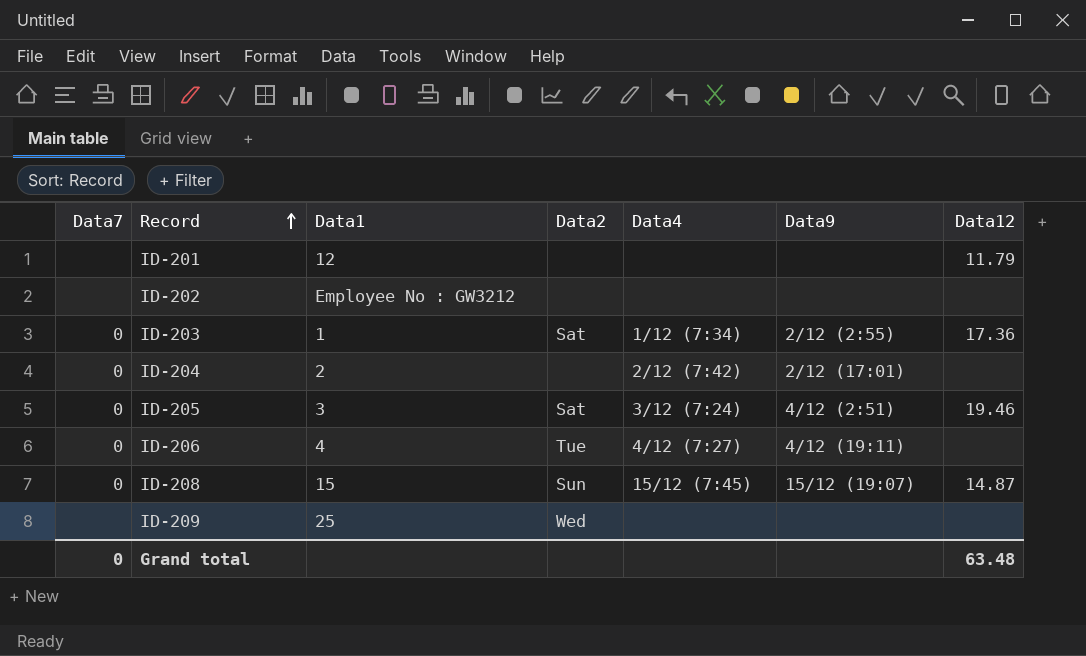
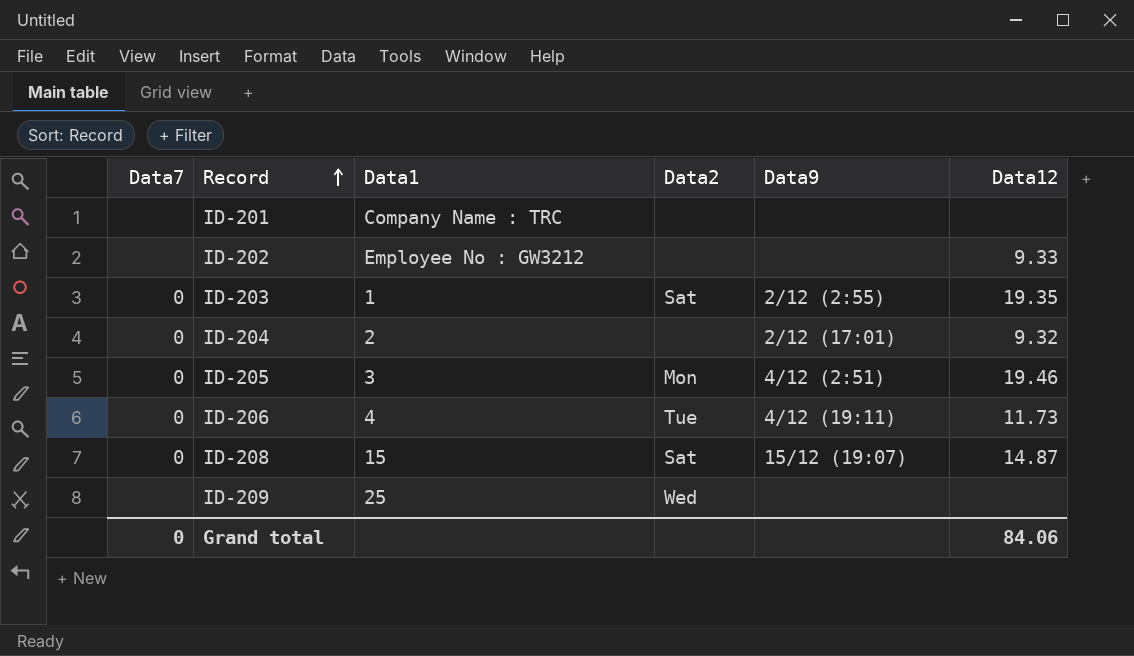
column Data4 | position: 5 -> none
ID-201 | Data1: 12 -> Company Name : TRC
ID-201 | Data12: 11.79 -> none
ID-202 | Data12: none -> 9.33
ID-203 | Data12: 17.36 -> 19.35
ID-204 | Data12: none -> 9.32
ID-205 | Data2: Sat -> Mon
ID-206 | Data12: none -> 11.73
ID-208 | Data2: Sun -> Sat
Grand total | Data12: 63.48 -> 84.06

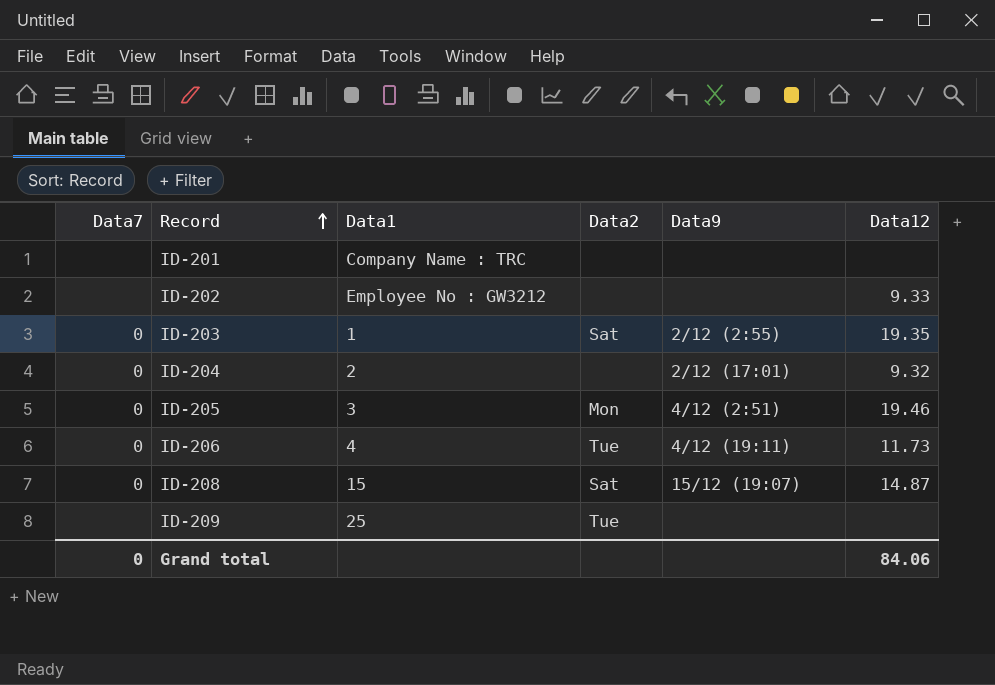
ID-209 | Data2: Wed -> Tue

